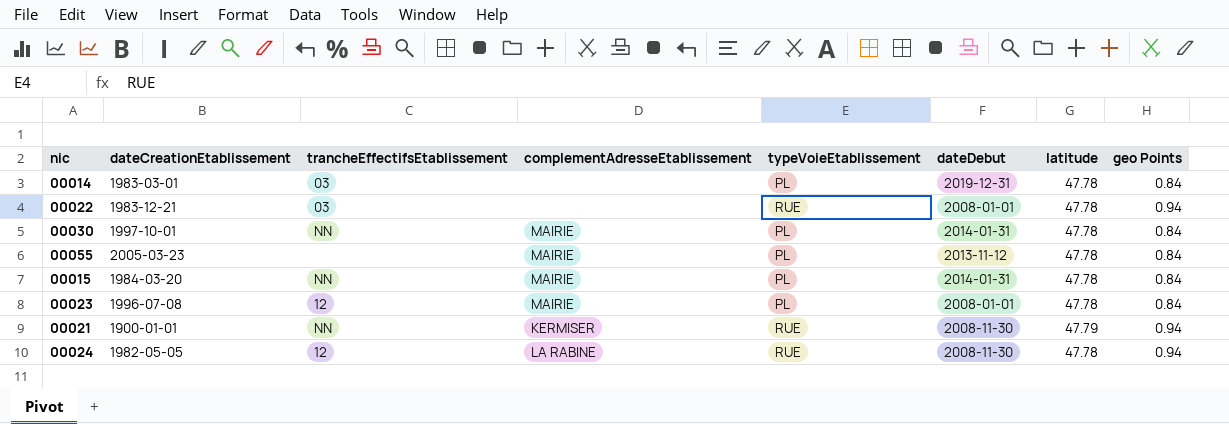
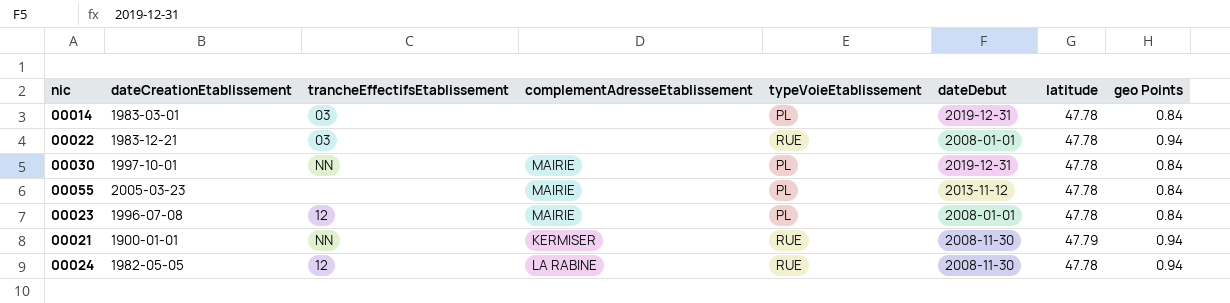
row 00015: 1984-03-20 | NN | MAIRIE | PL | 2014-01-31 | 47.78 | 0.84 -> none
00030 | dateDebut: 2014-01-31 -> 2019-12-31

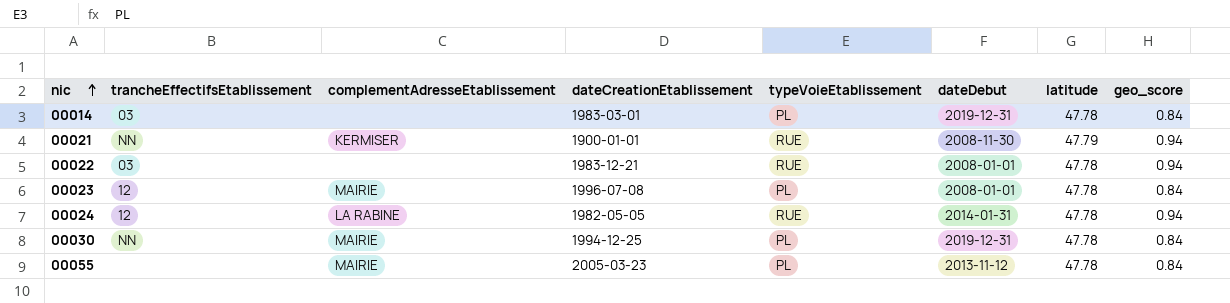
row order: none -> nic ascending
column dateCreationEtablissement | position: 2 -> 4
column name: geo Points -> geo_score
00024 | dateDebut: 2008-11-30 -> 2014-01-31
00030 | dateCreationEtablissement: 1997-10-01 -> 1994-12-25

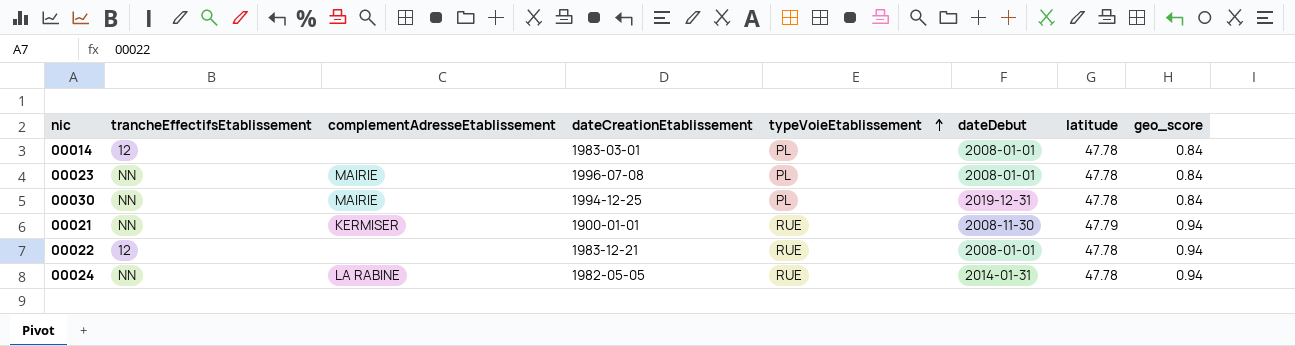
row order: nic ascending -> typeVoieEtablissement ascending
row 00055: none | MAIRIE | 2005-03-23 | PL | 2013-11-12 | 47.78 | 0.84 -> none
00014 | trancheEffectifsEtablissement: 03 -> 12
00014 | dateDebut: 2019-12-31 -> 2008-01-01
00023 | trancheEffectifsEtablissement: 12 -> NN
00022 | trancheEffectifsEtablissement: 03 -> 12
00024 | trancheEffectifsEtablissement: 12 -> NN

